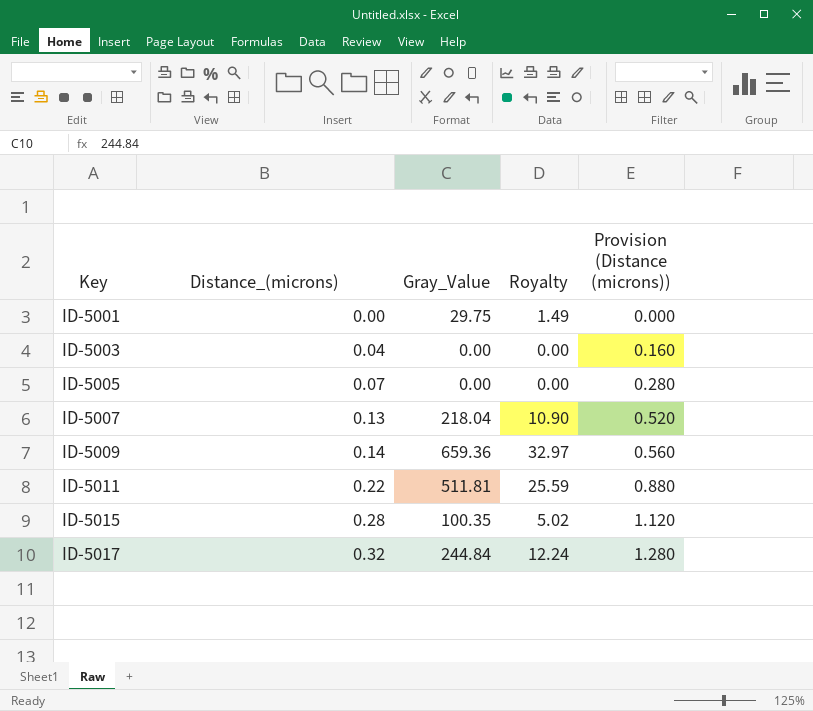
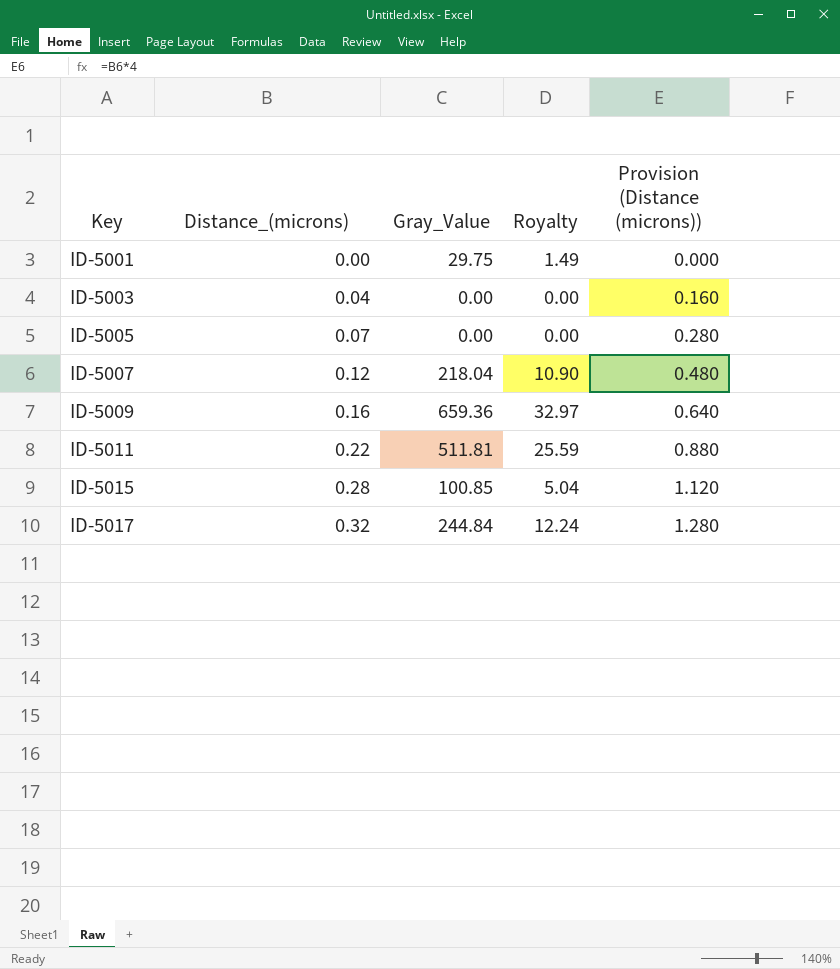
ID-5007 | Distance_(microns): 0.13 -> 0.12
ID-5007 | Provision (Distance (microns)): 0.520 -> 0.480
ID-5009 | Distance_(microns): 0.14 -> 0.16
ID-5009 | Provision (Distance (microns)): 0.560 -> 0.640
ID-5015 | Gray_Value: 100.35 -> 100.85
ID-5015 | Royalty: 5.02 -> 5.04

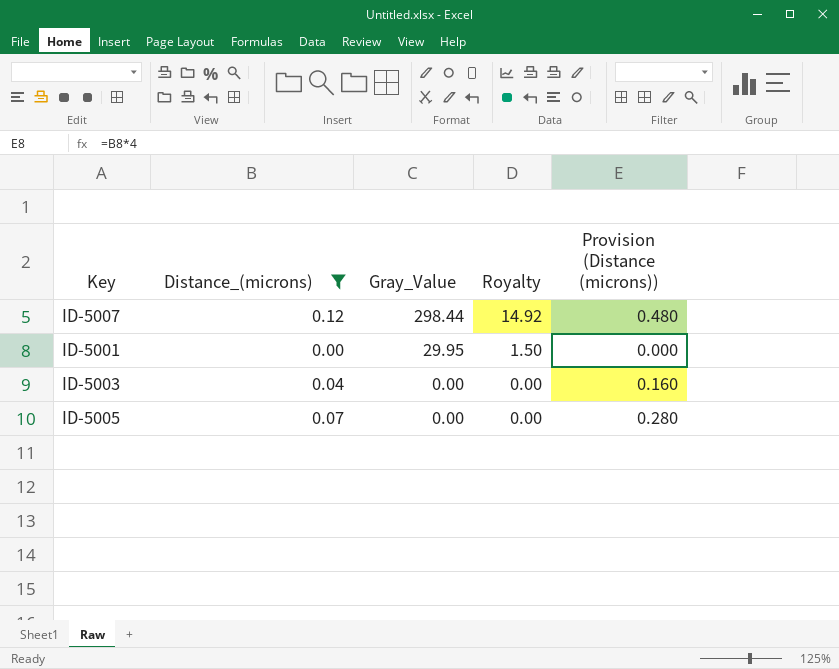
filter: none -> Distance_(microns) <= 0.12
row order: Key ascending -> Gray_Value descending
ID-5007 | Gray_Value: 218.04 -> 298.44
ID-5007 | Royalty: 10.90 -> 14.92
ID-5001 | Gray_Value: 29.75 -> 29.95
ID-5001 | Royalty: 1.49 -> 1.50

